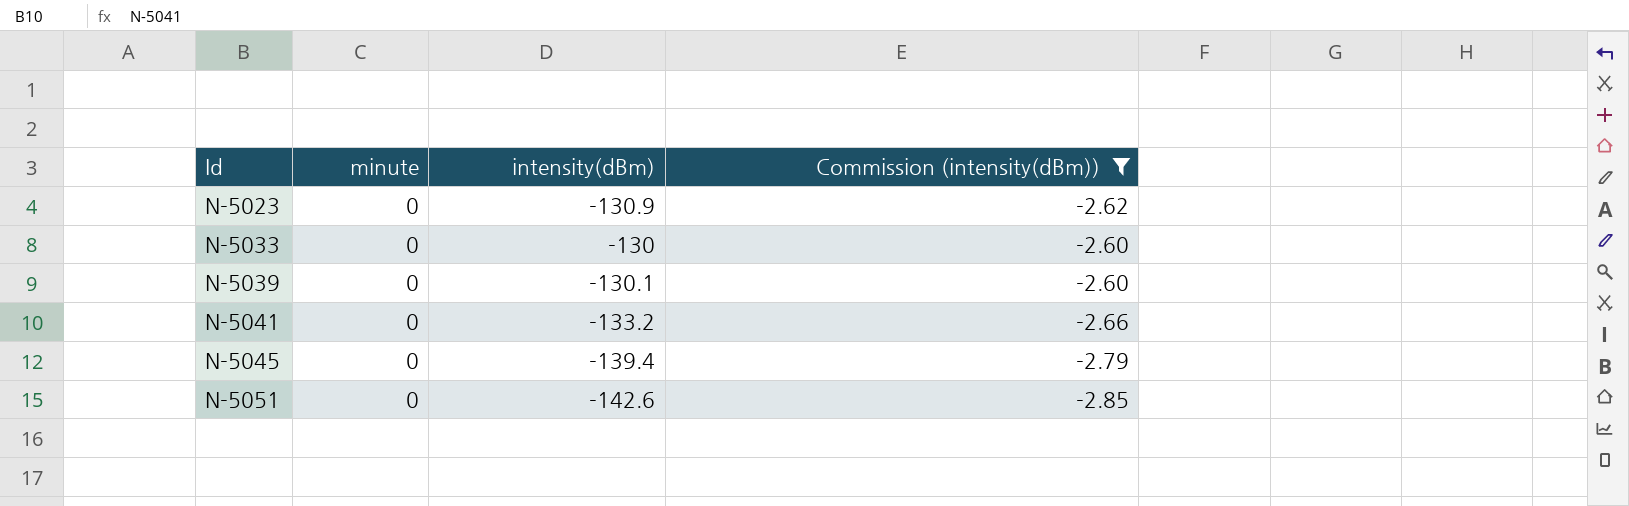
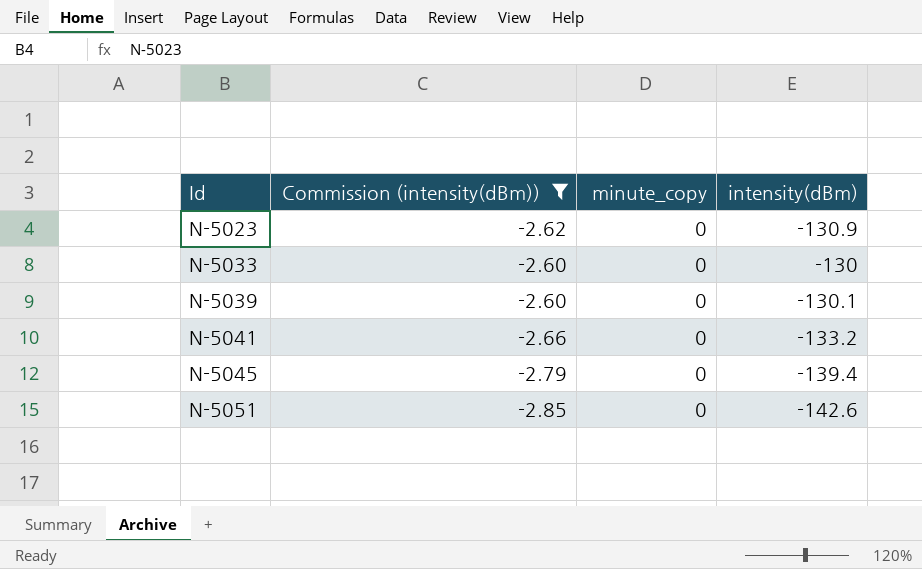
column Commission (intensity(dBm)) | position: 4 -> 2
column name: minute -> minute_copy

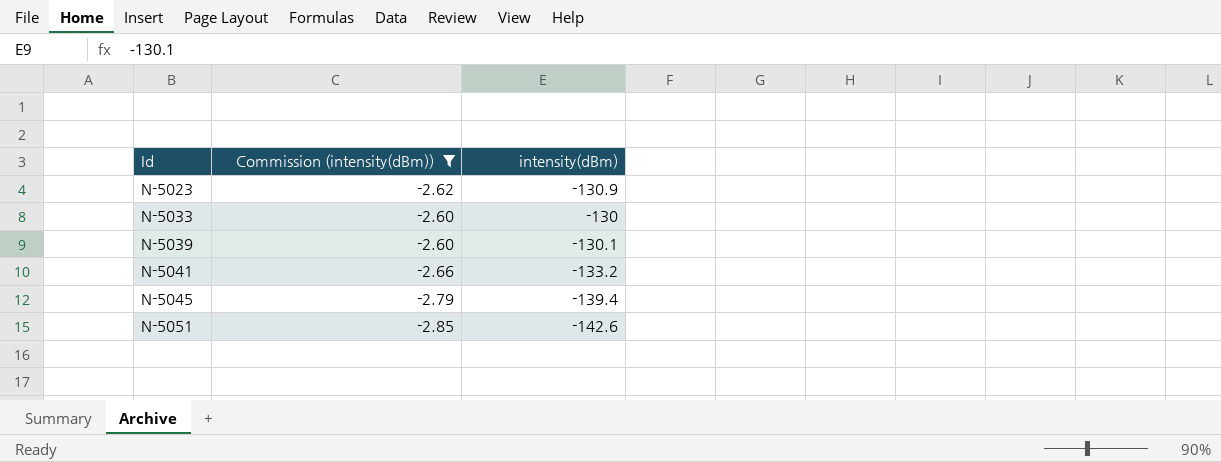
column minute_copy | position: 3 -> none

